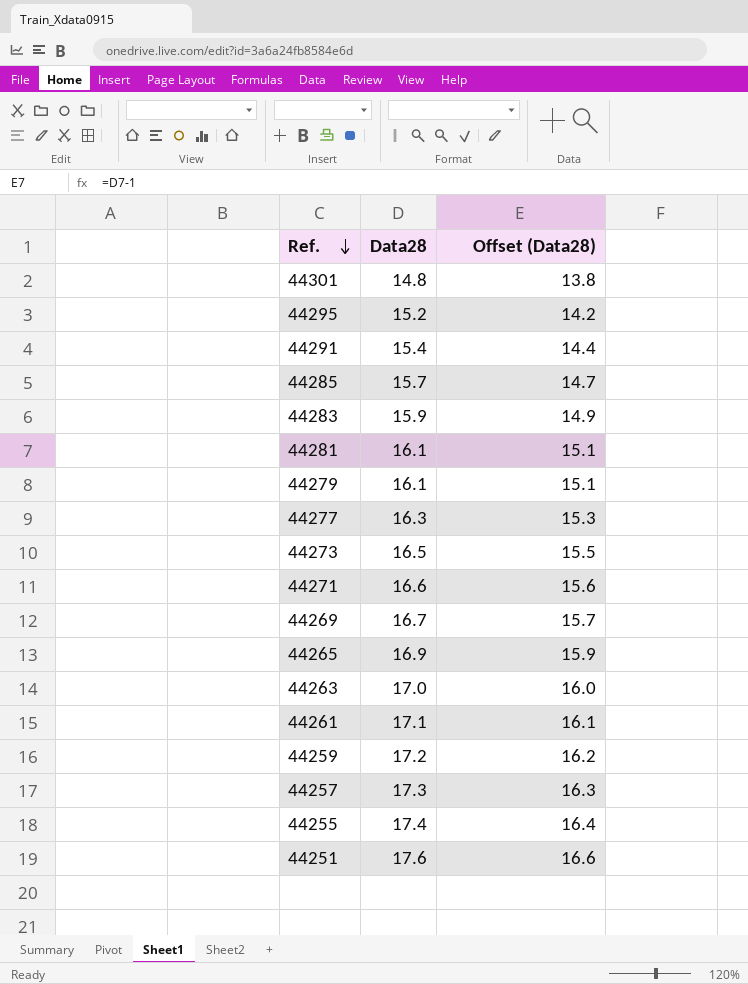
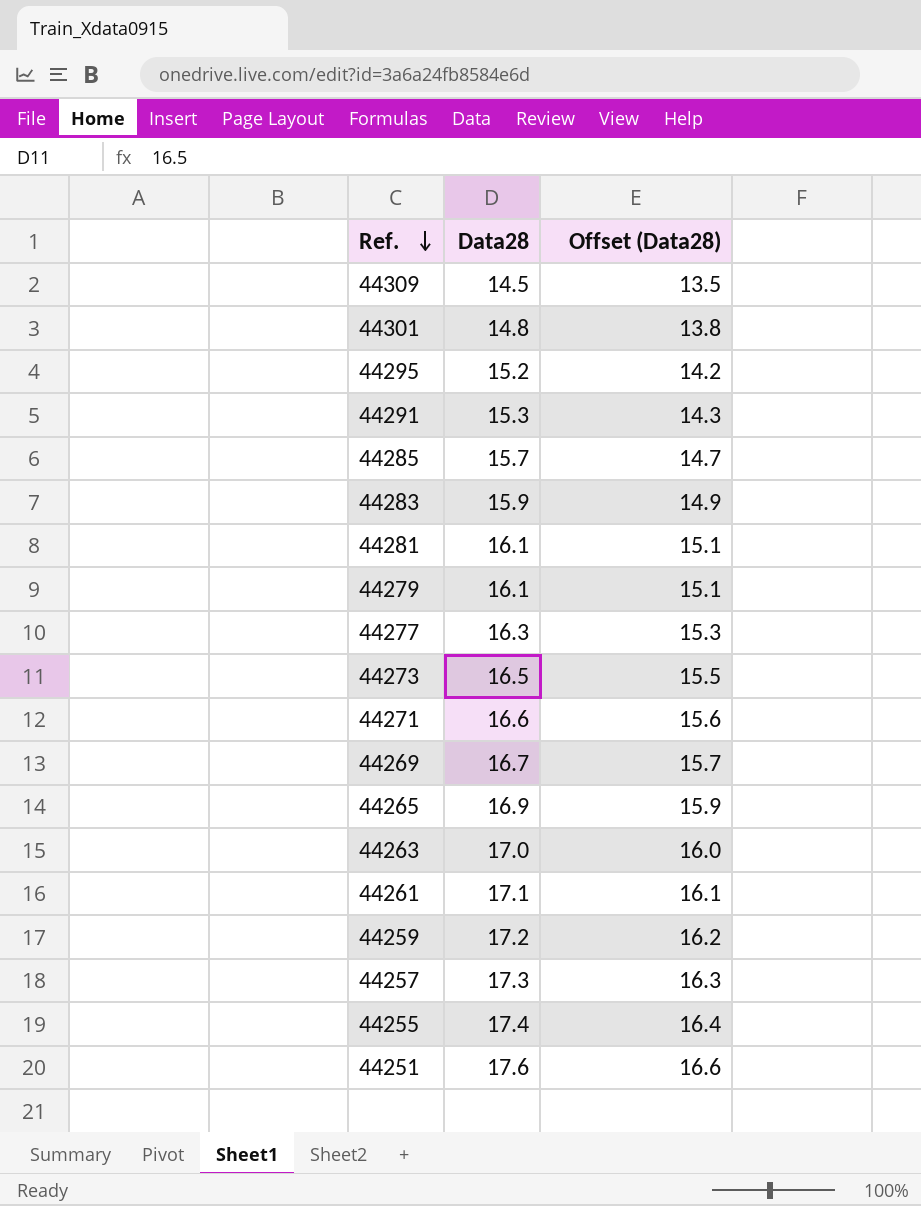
row 44309: none -> 14.5 | 13.5
44291 | Data28: 15.4 -> 15.3
44291 | Offset (Data28): 14.4 -> 14.3

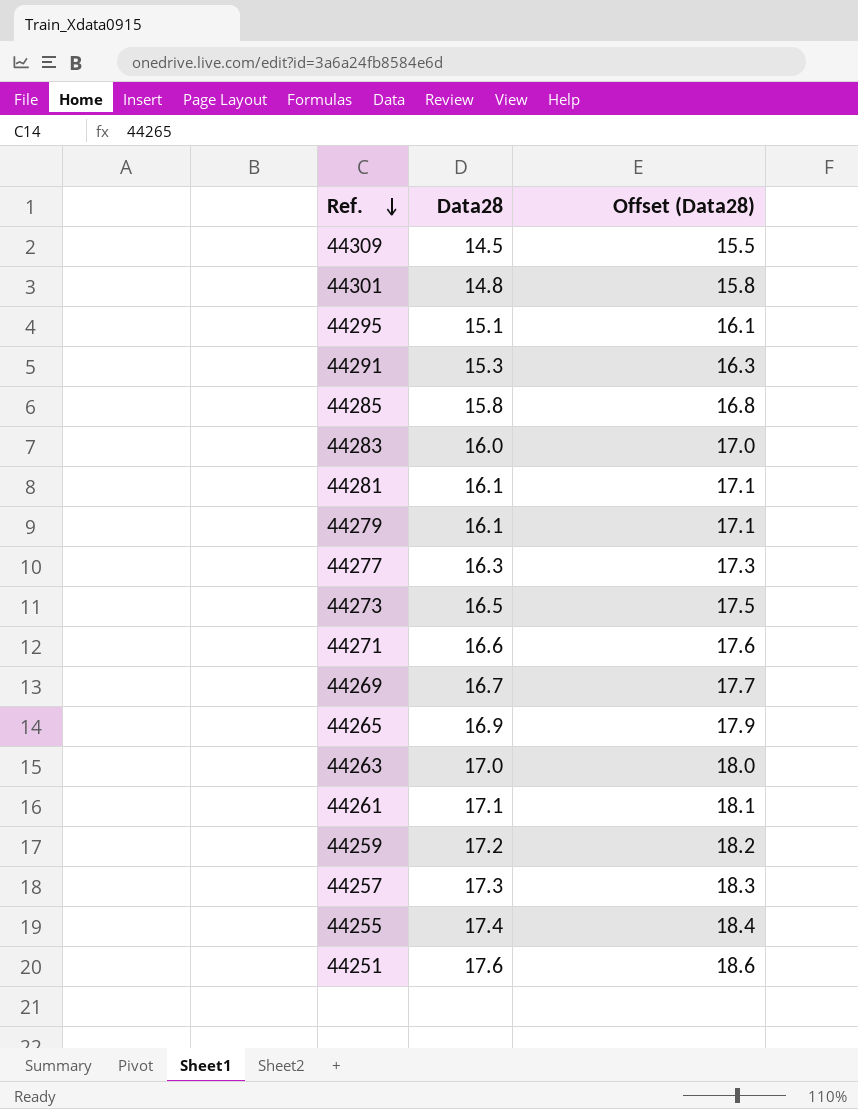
column Offset (Data28) | formula: [Data28] - 1 -> [Data28] + 1
44295 | Data28: 15.2 -> 15.1
44285 | Data28: 15.7 -> 15.8
44283 | Data28: 15.9 -> 16.0

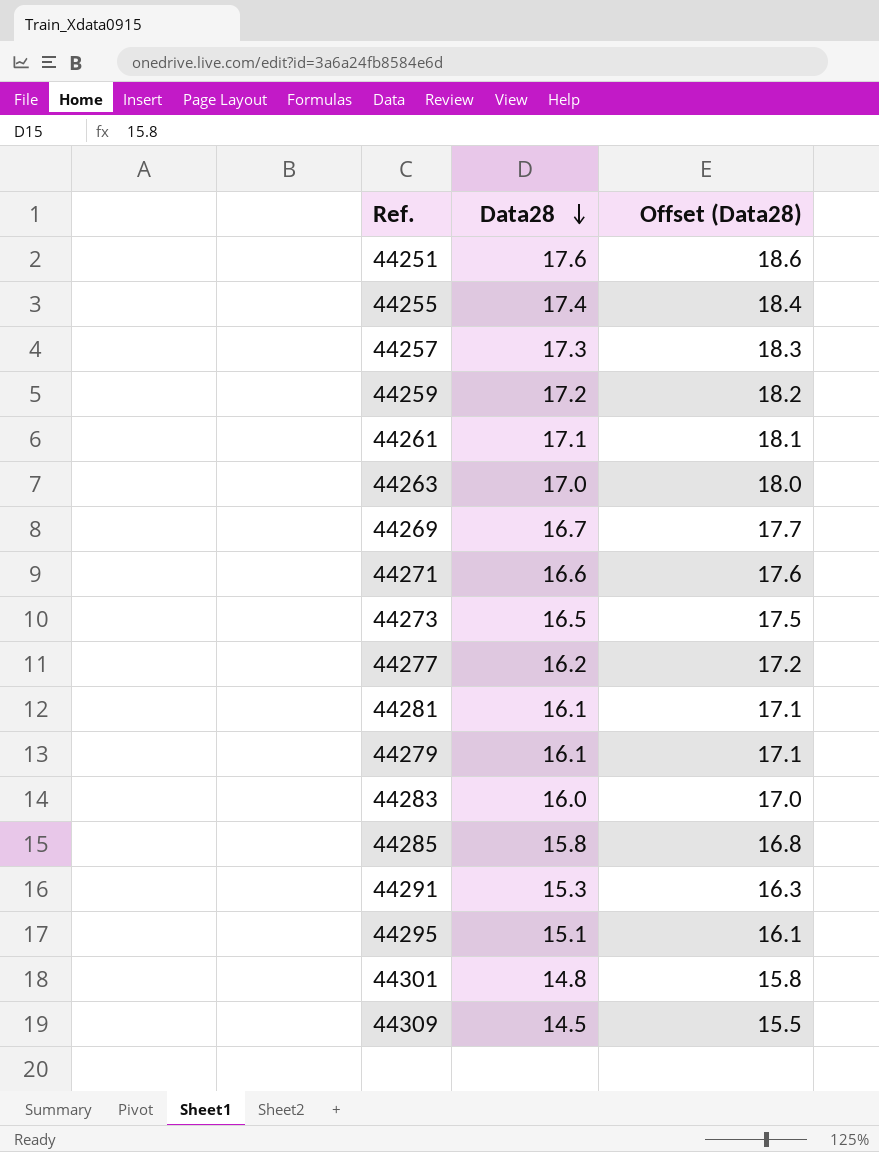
row order: Ref. descending -> Data28 descending
row 44265: 16.9 | 17.9 -> none
44277 | Data28: 16.3 -> 16.2
44277 | Offset (Data28): 17.3 -> 17.2

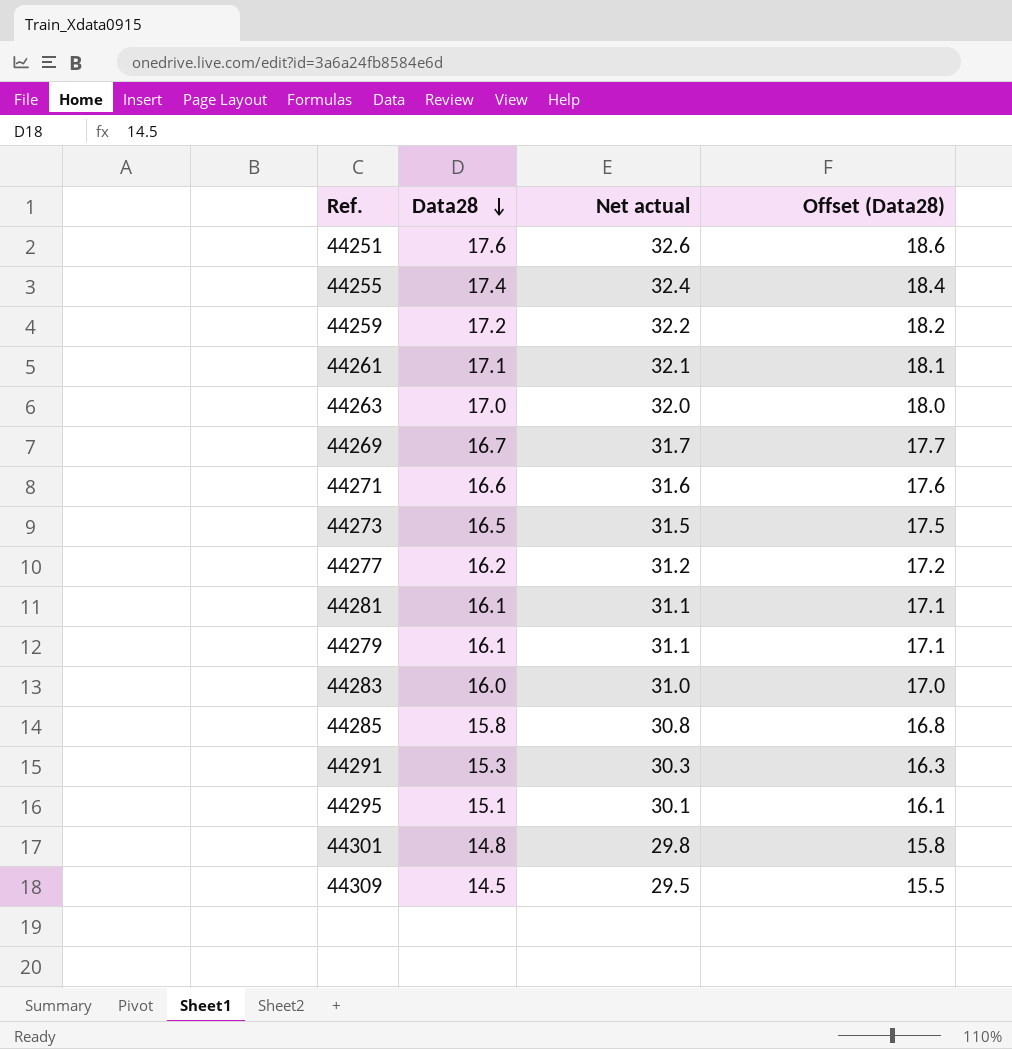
column Net actual | formula: none -> [Data28] + 15
row 44257: 17.3 | 18.3 -> none

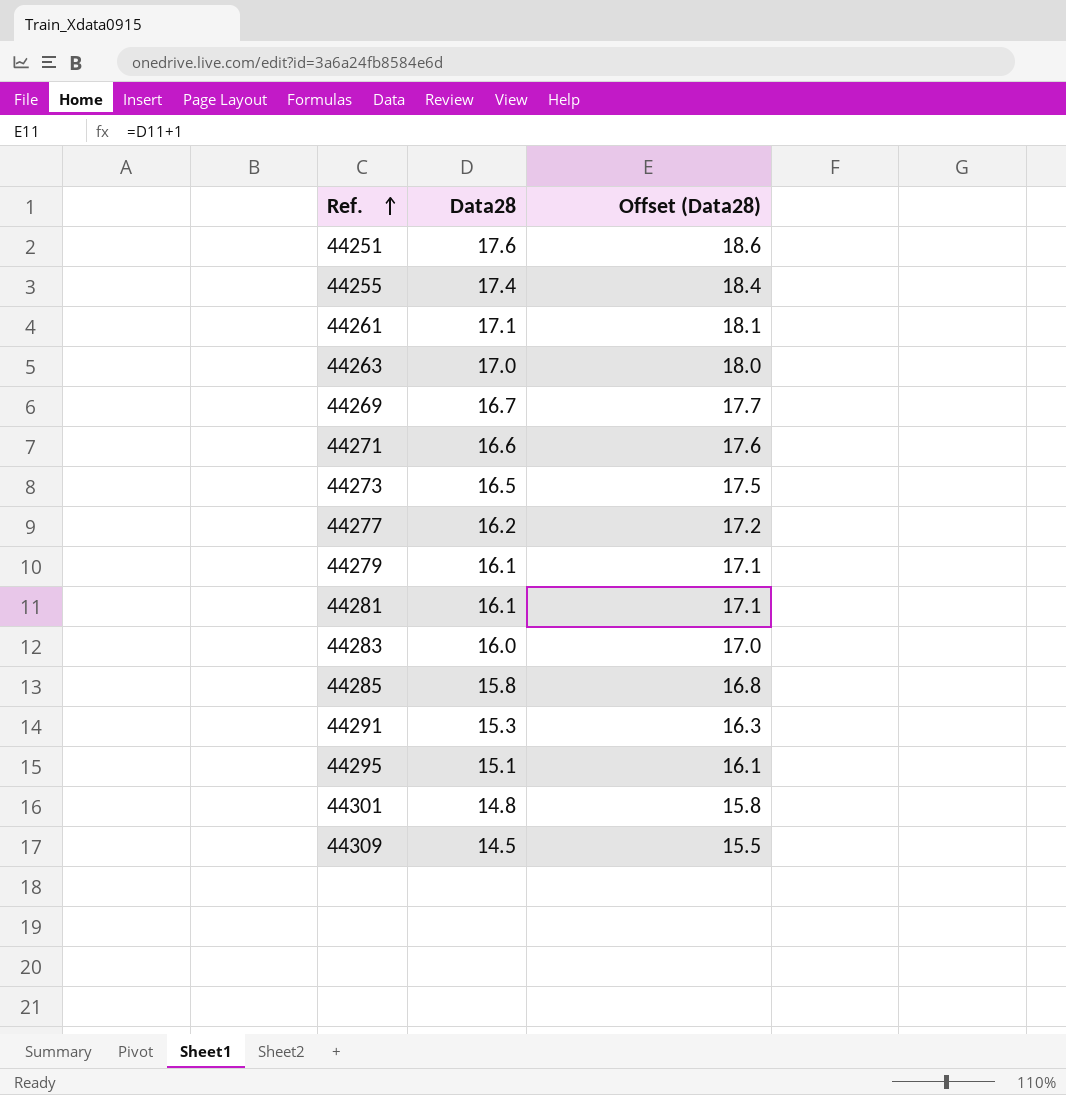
row order: Data28 descending -> Ref. ascending
column Net actual | formula: [Data28] + 15 -> none
row 44259: 17.2 | 32.2 | 18.2 -> none

